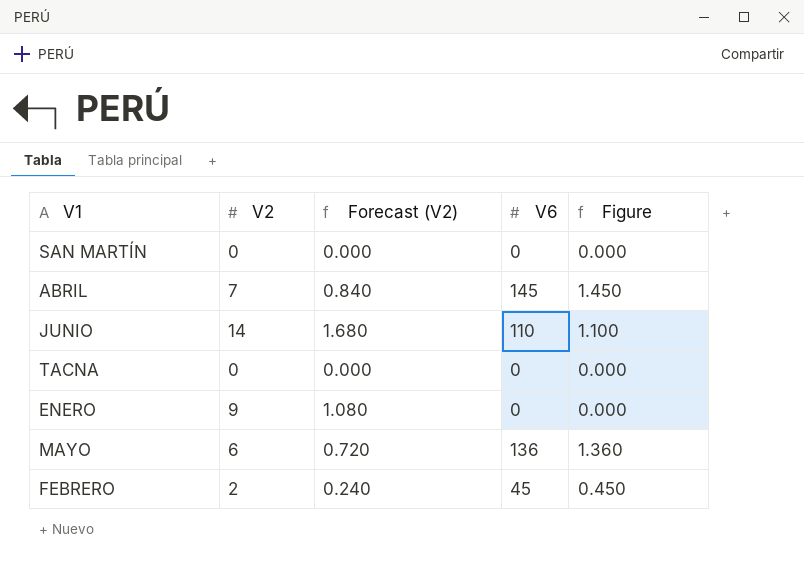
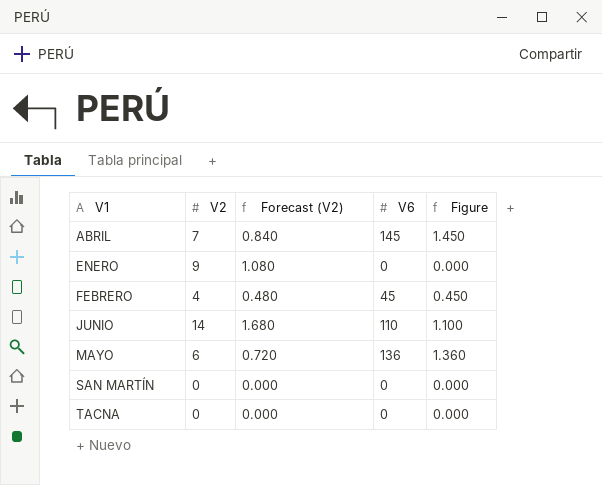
row order: none -> V1 ascending
FEBRERO | V2: 2 -> 4
FEBRERO | Forecast (V2): 0.240 -> 0.480

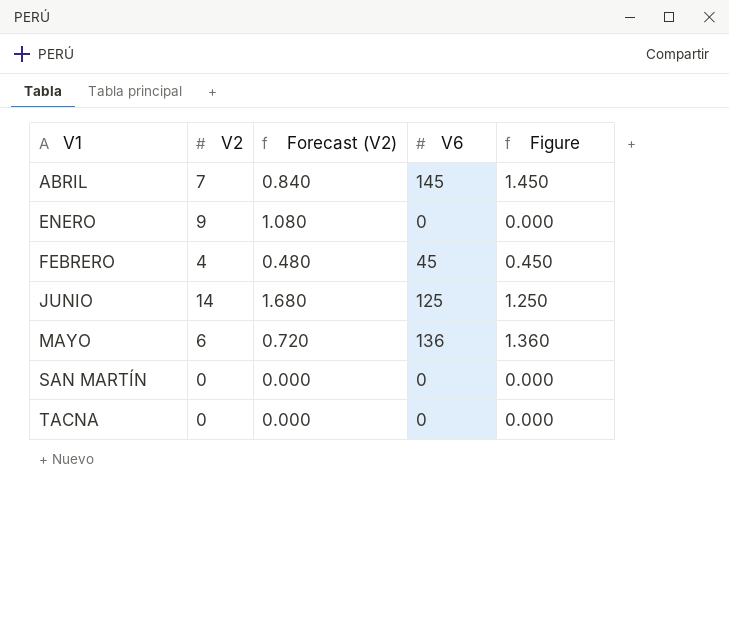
JUNIO | V6: 110 -> 125
JUNIO | Figure: 1.100 -> 1.250

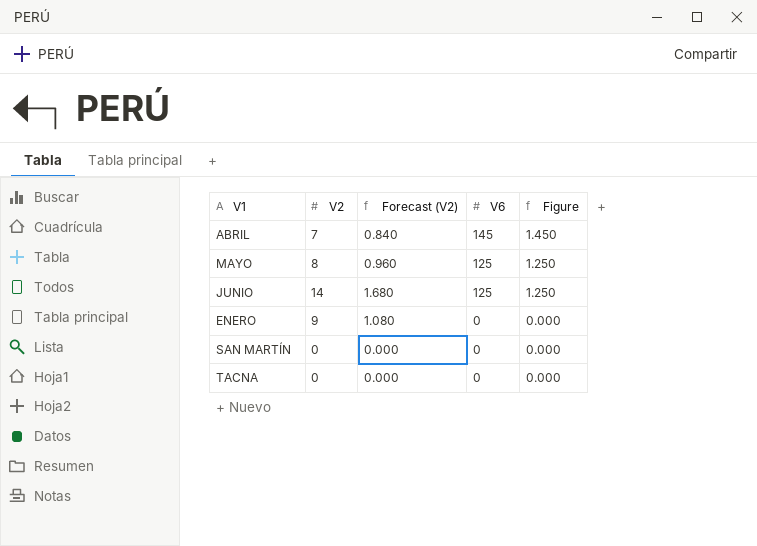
row order: V1 ascending -> V6 descending
row FEBRERO: 4 | 0.480 | 45 | 0.450 -> none
MAYO | V2: 6 -> 8
MAYO | Forecast (V2): 0.720 -> 0.960
MAYO | V6: 136 -> 125
MAYO | Figure: 1.360 -> 1.250

